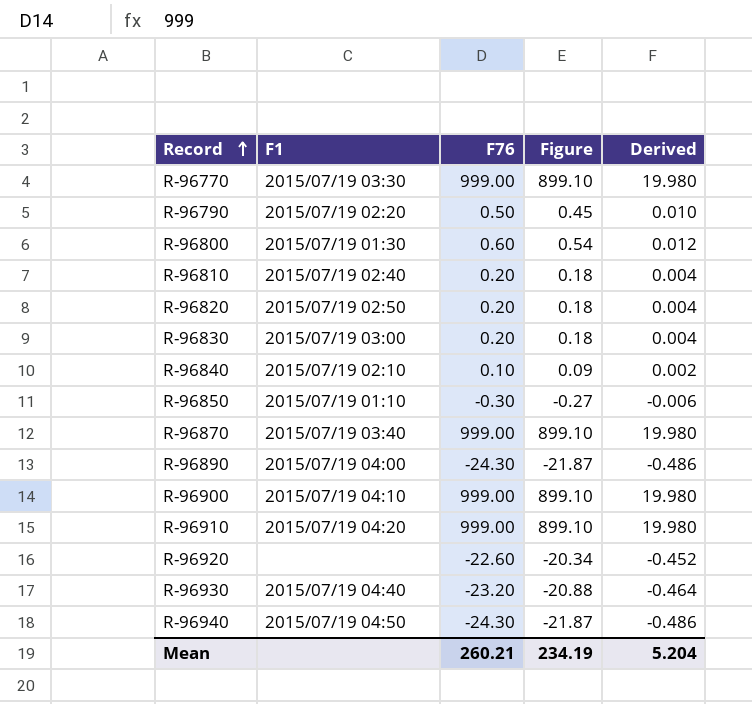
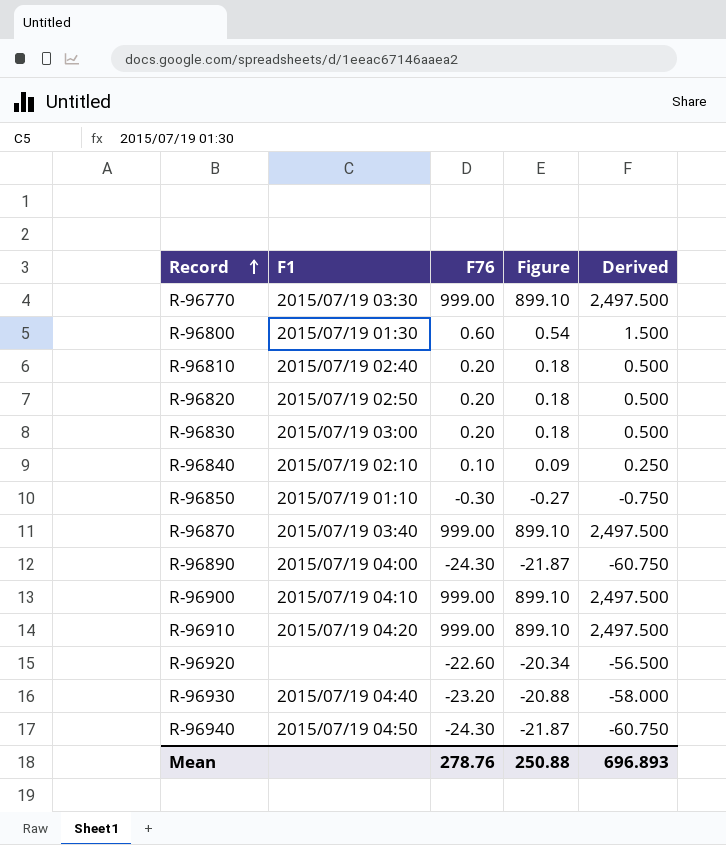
column Derived | formula: [F76] * 0.02 -> [F76] * 2.5
row R-96790: 2015/07/19 02:20 | 0.50 | 0.45 | 0.010 -> none
Mean | F76: 260.21 -> 278.76
Mean | Figure: 234.19 -> 250.88
Mean | Derived: 5.204 -> 696.893

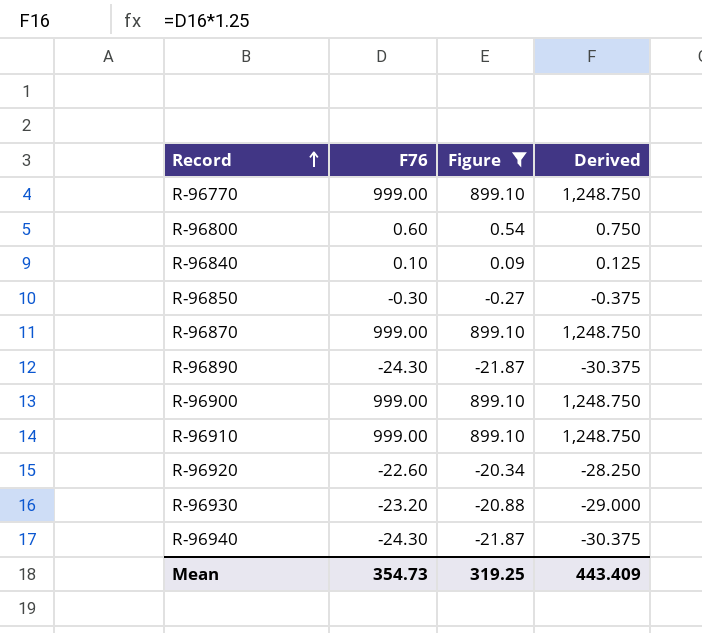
filter: none -> Figure != 0.18
column F1 | position: 2 -> none
column Derived | formula: [F76] * 2.5 -> [F76] * 1.25
Mean | F76: 278.76 -> 354.73
Mean | Figure: 250.88 -> 319.25
Mean | Derived: 696.893 -> 443.409

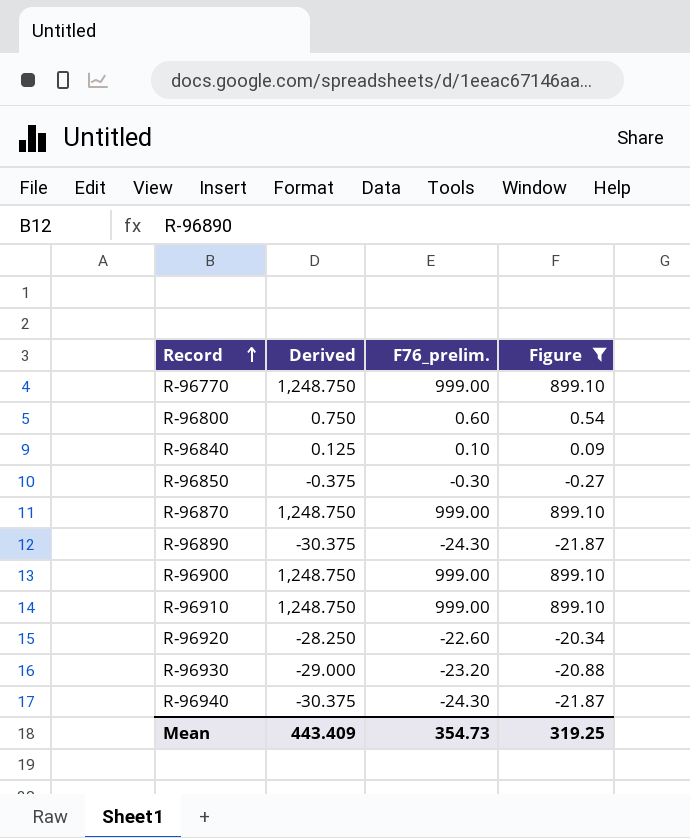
column Derived | position: 4 -> 2
column name: F76 -> F76_prelim.

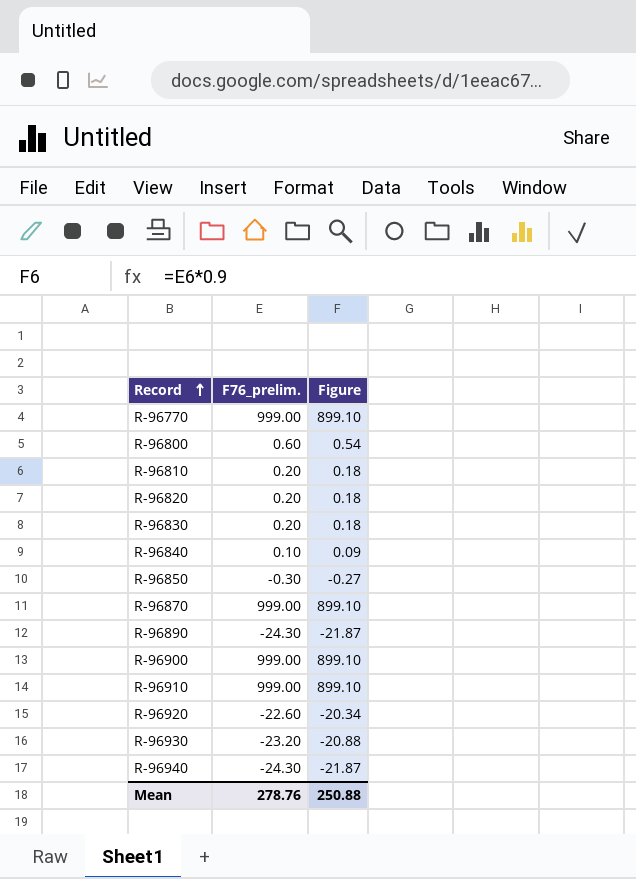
filter: Figure != 0.18 -> none
column Derived | formula: [F76_prelim.] * 1.25 -> none
Mean | F76_prelim.: 354.73 -> 278.76
Mean | Figure: 319.25 -> 250.88

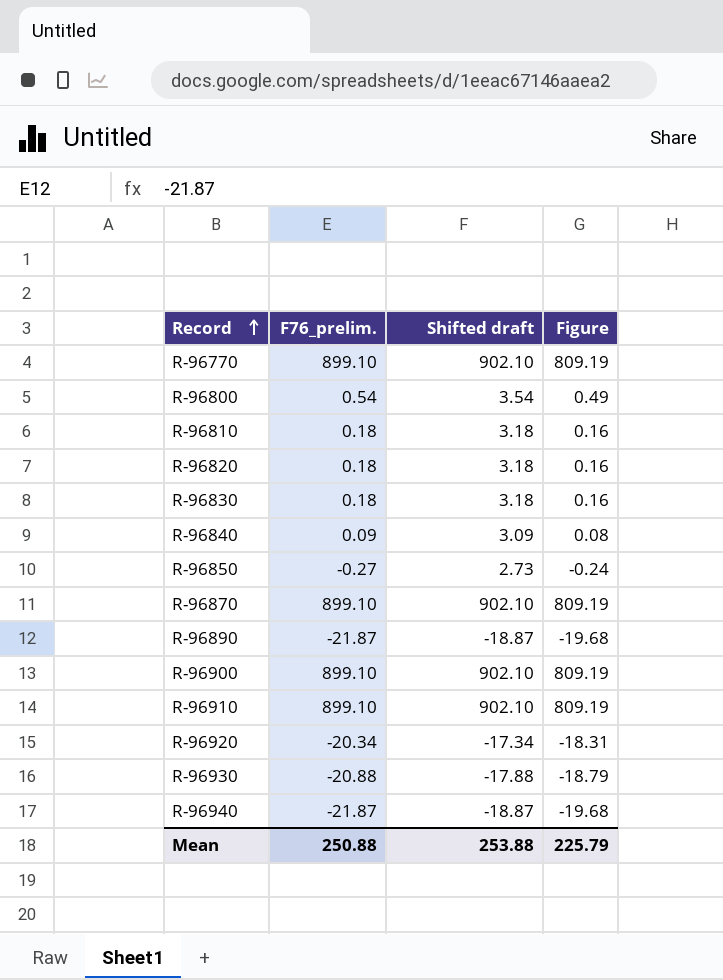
column Shifted draft | formula: none -> [F76_prelim.] + 3
R-96770 | F76_prelim.: 999.00 -> 899.10
R-96770 | Figure: 899.10 -> 809.19
R-96800 | F76_prelim.: 0.60 -> 0.54
R-96800 | Figure: 0.54 -> 0.49
R-96810 | F76_prelim.: 0.20 -> 0.18
R-96810 | Figure: 0.18 -> 0.16
R-96820 | F76_prelim.: 0.20 -> 0.18
R-96820 | Figure: 0.18 -> 0.16
R-96830 | F76_prelim.: 0.20 -> 0.18
R-96830 | Figure: 0.18 -> 0.16
R-96840 | F76_prelim.: 0.10 -> 0.09
R-96840 | Figure: 0.09 -> 0.08
R-96850 | F76_prelim.: -0.30 -> -0.27
R-96850 | Figure: -0.27 -> -0.24
R-96870 | F76_prelim.: 999.00 -> 899.10
R-96870 | Figure: 899.10 -> 809.19
R-96890 | F76_prelim.: -24.30 -> -21.87
R-96890 | Figure: -21.87 -> -19.68
R-96900 | F76_prelim.: 999.00 -> 899.10
R-96900 | Figure: 899.10 -> 809.19
R-96910 | F76_prelim.: 999.00 -> 899.10
R-96910 | Figure: 899.10 -> 809.19
R-96920 | F76_prelim.: -22.60 -> -20.34
R-96920 | Figure: -20.34 -> -18.31
R-96930 | F76_prelim.: -23.20 -> -20.88
R-96930 | Figure: -20.88 -> -18.79
R-96940 | F76_prelim.: -24.30 -> -21.87
R-96940 | Figure: -21.87 -> -19.68
Mean | F76_prelim.: 278.76 -> 250.88
Mean | Figure: 250.88 -> 225.79

